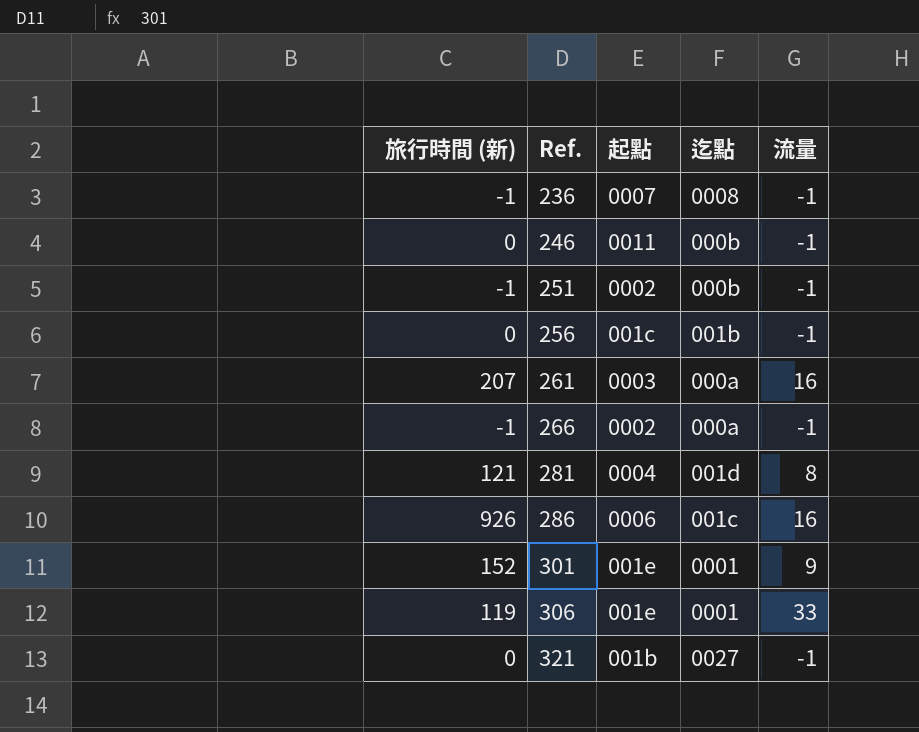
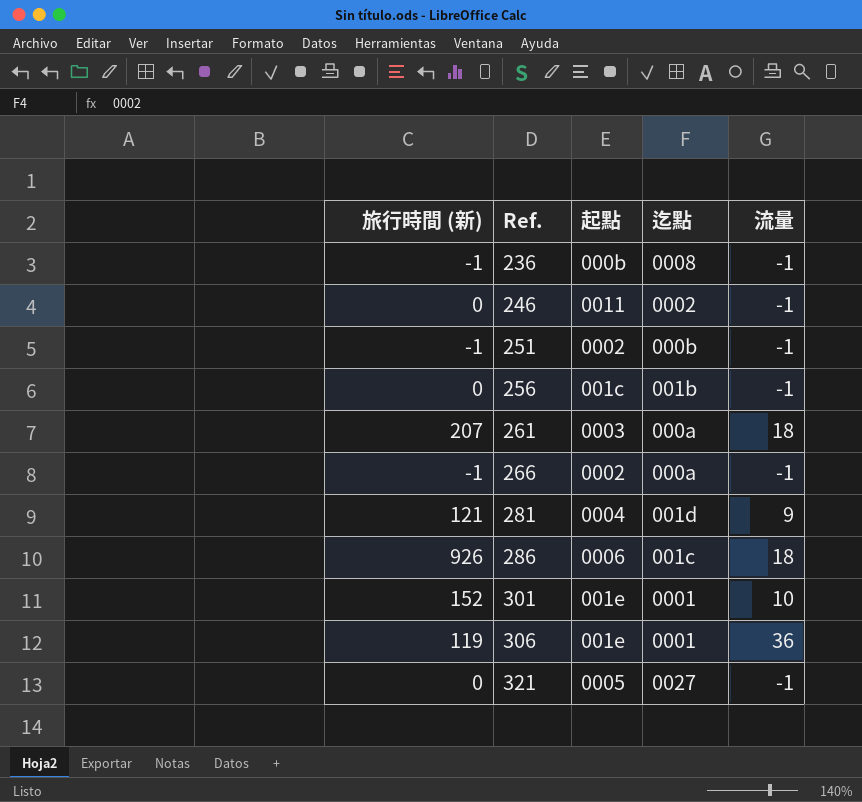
236 | 起點: 0007 -> 000b
246 | 迄點: 000b -> 0002
261 | 流量: 16 -> 18
281 | 流量: 8 -> 9
286 | 流量: 16 -> 18
301 | 流量: 9 -> 10
306 | 流量: 33 -> 36
321 | 起點: 001b -> 0005

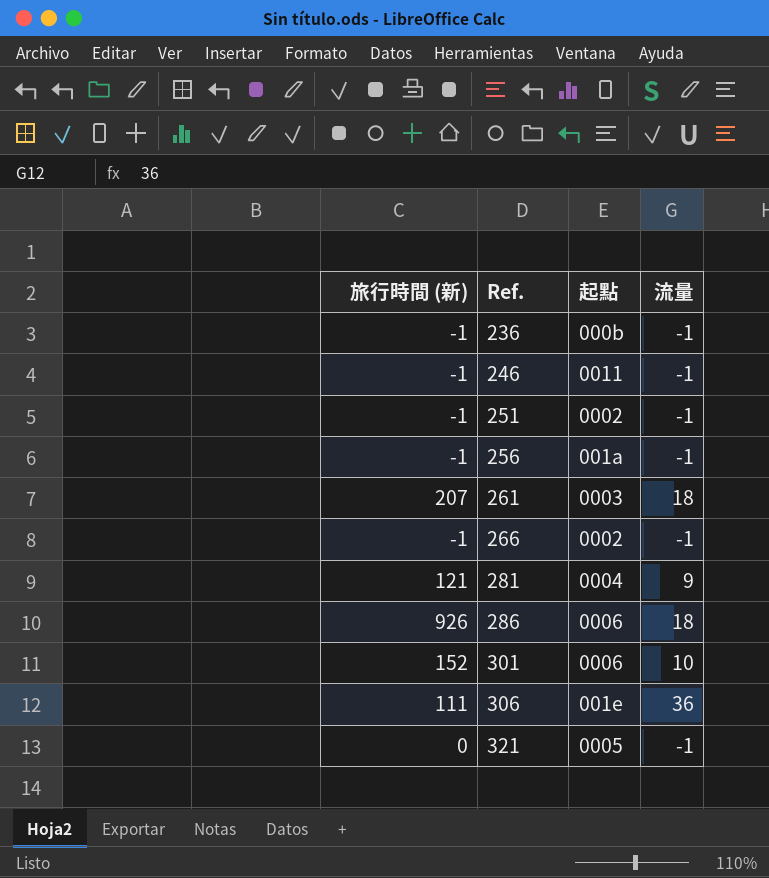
column 迄點 | position: 4 -> none
246 | 旅行時間 (新): 0 -> -1
256 | 旅行時間 (新): 0 -> -1
256 | 起點: 001c -> 001a
301 | 起點: 001e -> 0006
306 | 旅行時間 (新): 119 -> 111

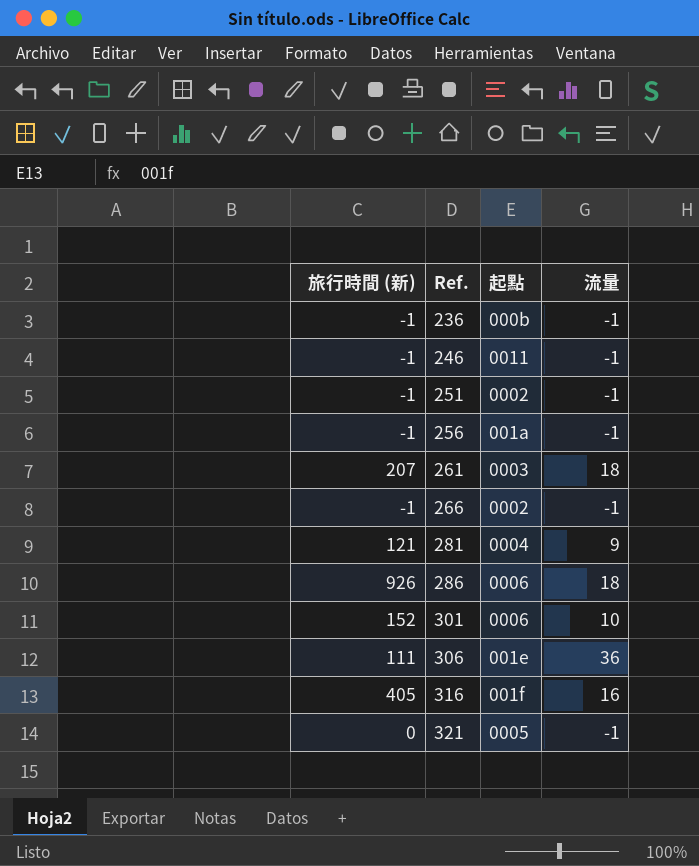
row 316: none -> 405 | 001f | 16

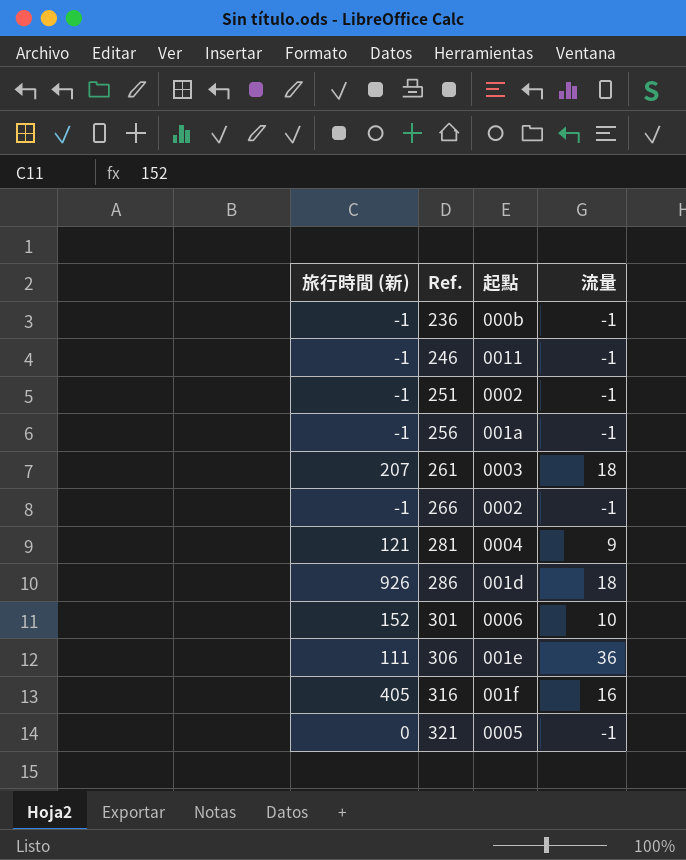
286 | 起點: 0006 -> 001d

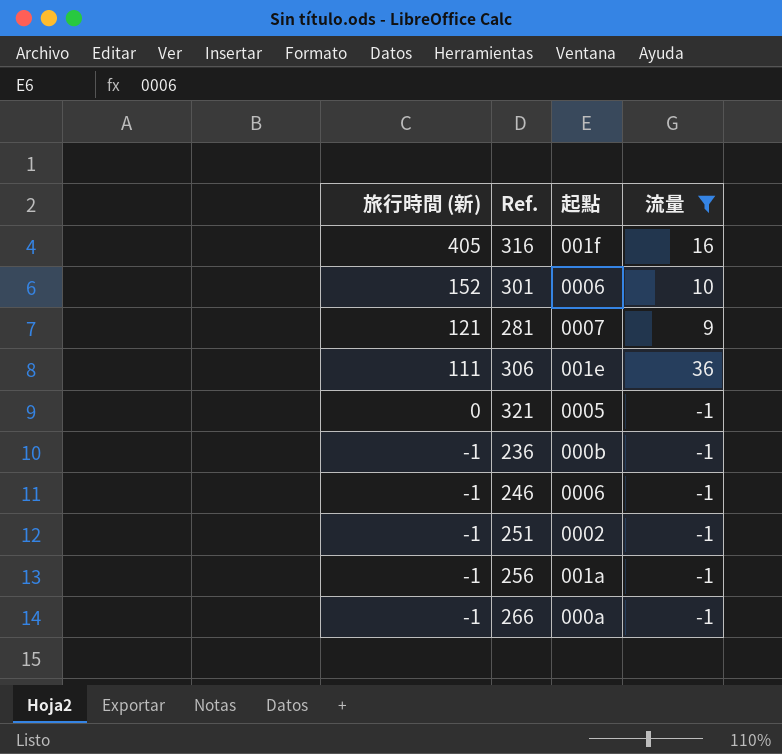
filter: none -> 流量 != 18
row order: Ref. ascending -> 旅行時間 (新) descending
281 | 起點: 0004 -> 0007
246 | 起點: 0011 -> 0006
266 | 起點: 0002 -> 000a

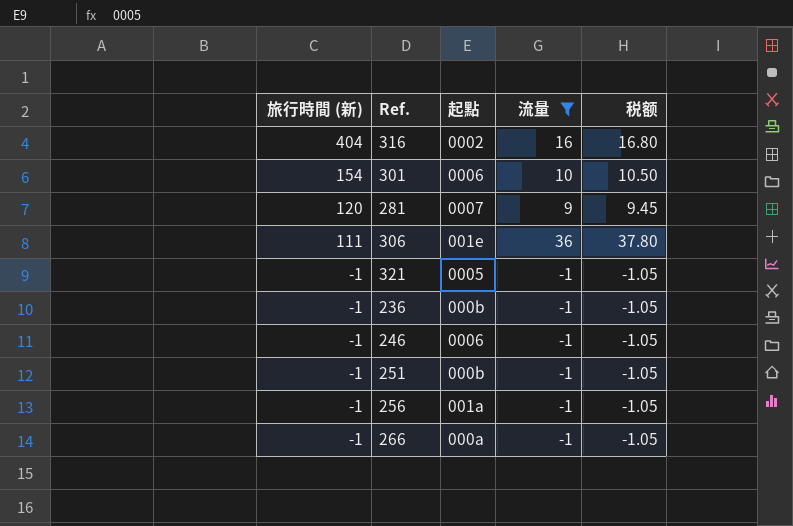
column 税额 | formula: none -> [流量] * 1.05
316 | 旅行時間 (新): 405 -> 404
316 | 起點: 001f -> 0002
301 | 旅行時間 (新): 152 -> 154
281 | 旅行時間 (新): 121 -> 120
321 | 旅行時間 (新): 0 -> -1
251 | 起點: 0002 -> 000b

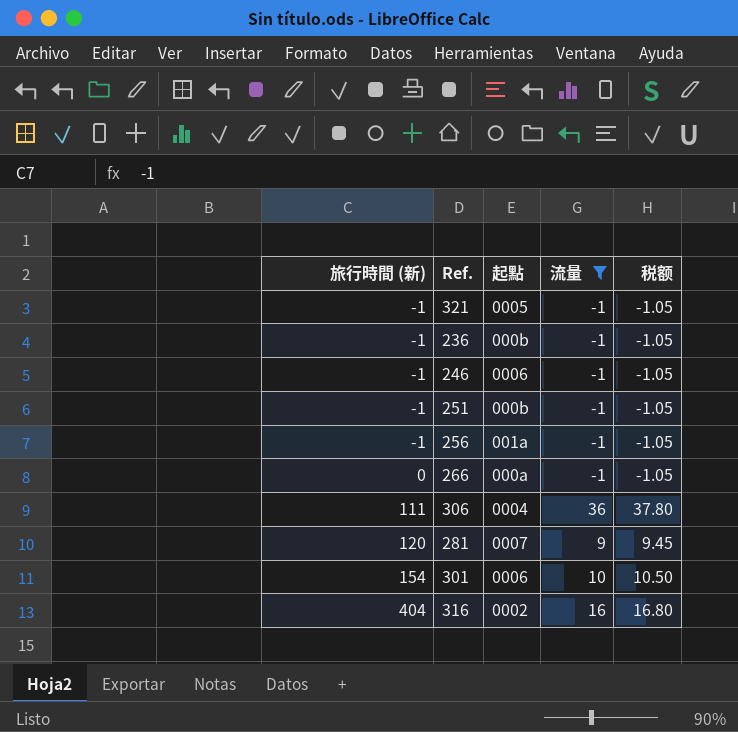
row order: 旅行時間 (新) descending -> 旅行時間 (新) ascending
266 | 旅行時間 (新): -1 -> 0
306 | 起點: 001e -> 0004

